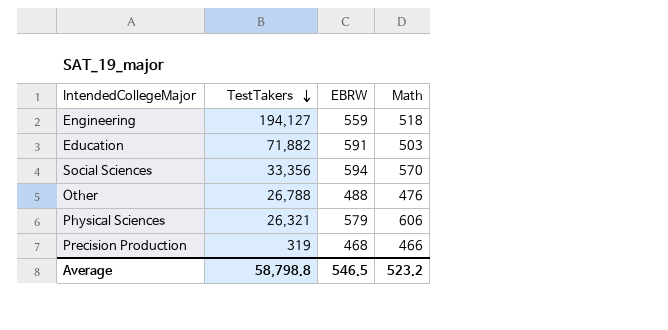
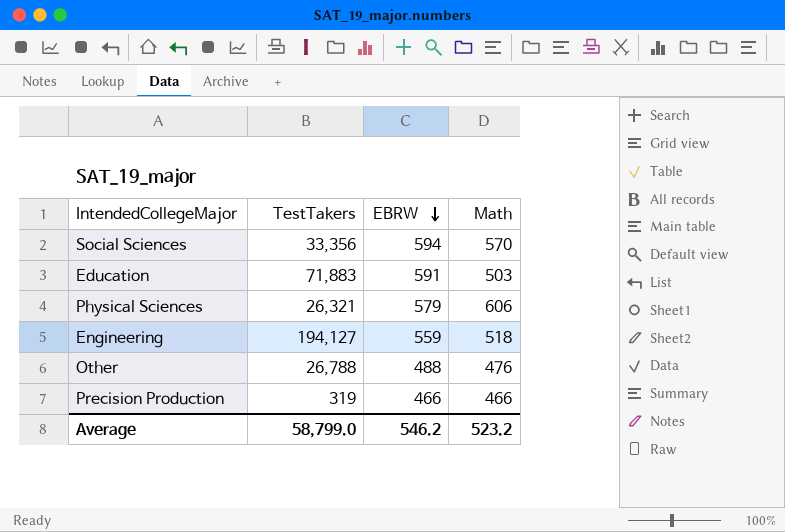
row order: TestTakers descending -> EBRW descending
Education | TestTakers: 71,882 -> 71,883
Precision Production | EBRW: 468 -> 466
Average | TestTakers: 58,798.8 -> 58,799.0
Average | EBRW: 546.5 -> 546.2

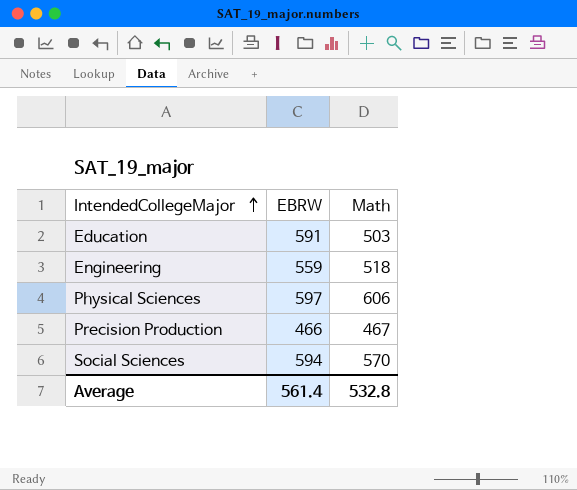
row order: EBRW descending -> IntendedCollegeMajor ascending
column TestTakers | position: 2 -> none
row Other: 26,788 | 488 | 476 -> none
Physical Sciences | EBRW: 579 -> 597
Precision Production | Math: 466 -> 467
Average | EBRW: 546.2 -> 561.4
Average | Math: 523.2 -> 532.8

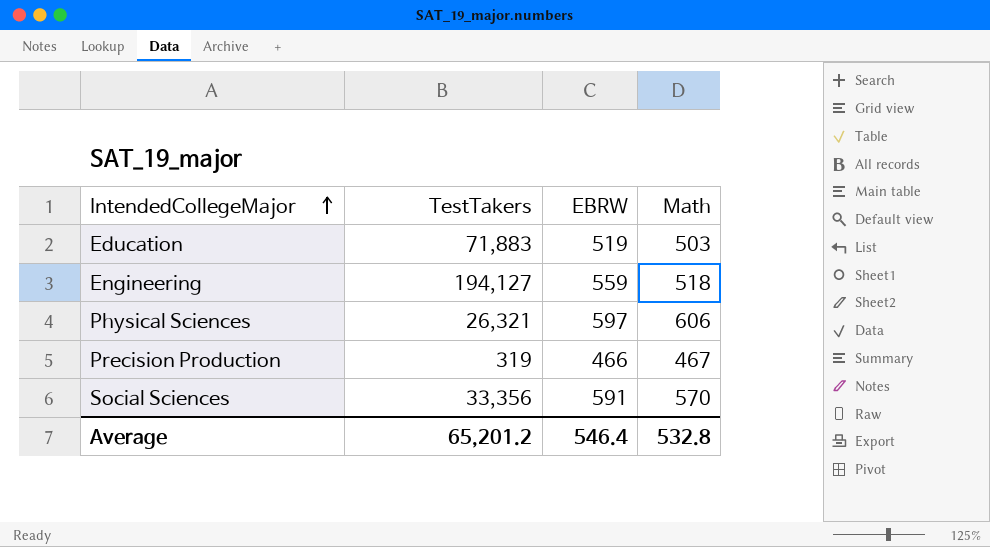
column TestTakers | position: none -> 2
Education | EBRW: 591 -> 519
Social Sciences | EBRW: 594 -> 591
Average | EBRW: 561.4 -> 546.4

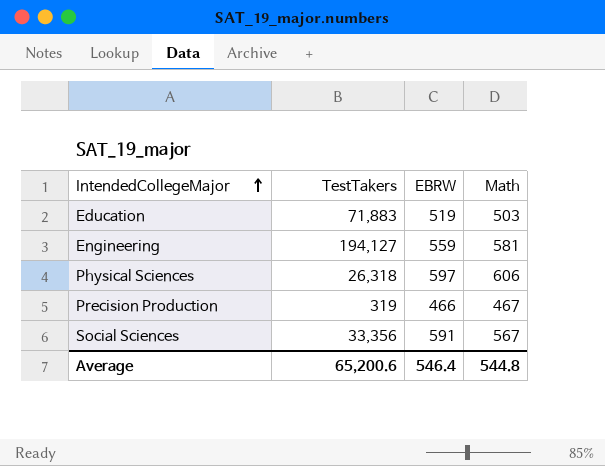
Engineering | Math: 518 -> 581
Physical Sciences | TestTakers: 26,321 -> 26,318
Social Sciences | Math: 570 -> 567
Average | TestTakers: 65,201.2 -> 65,200.6
Average | Math: 532.8 -> 544.8

